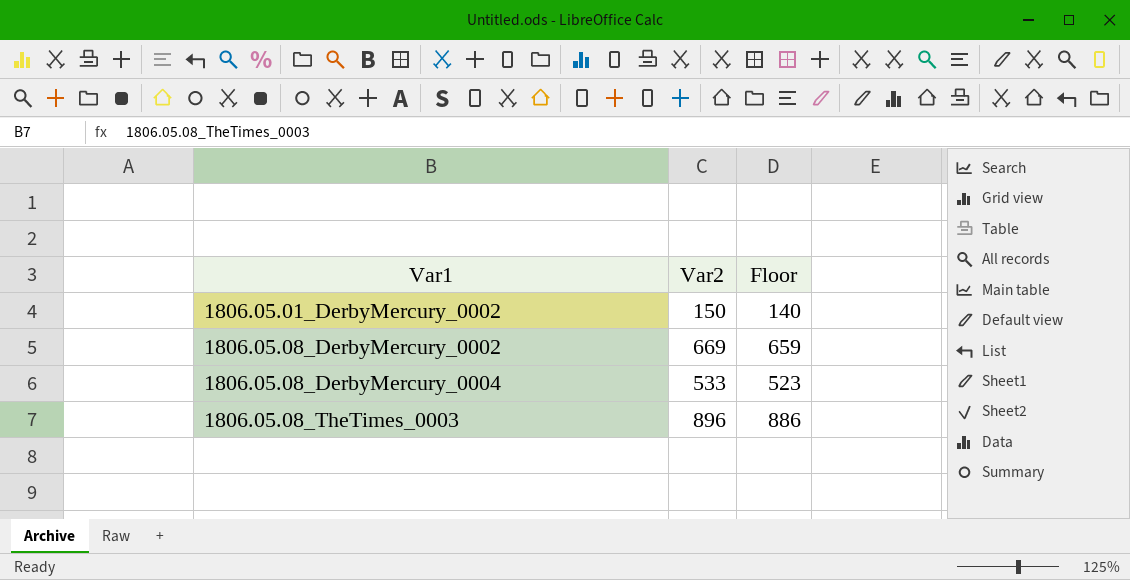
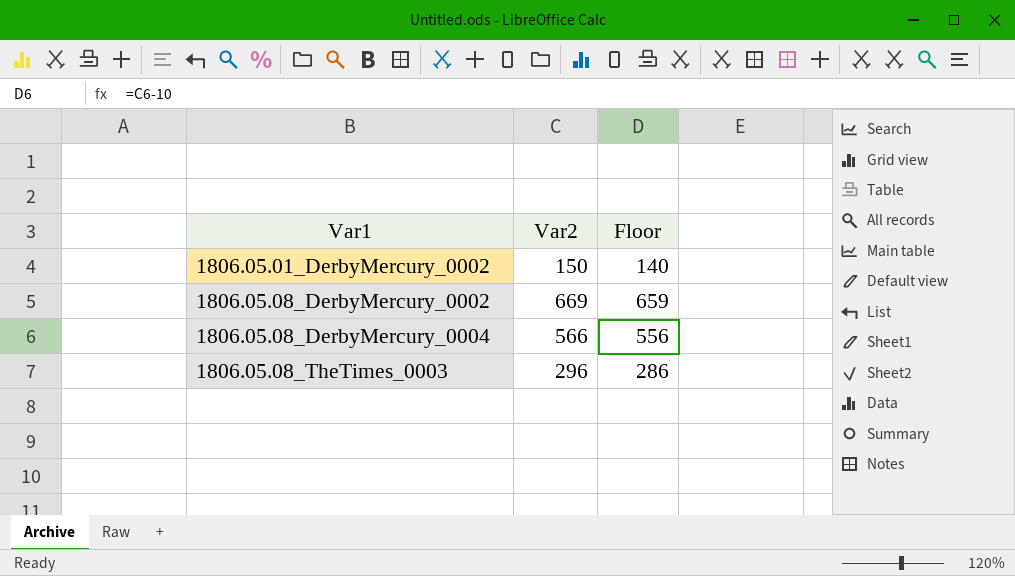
1806.05.08_DerbyMercury_0004 | Var2: 533 -> 566
1806.05.08_DerbyMercury_0004 | Floor: 523 -> 556
1806.05.08_TheTimes_0003 | Var2: 896 -> 296
1806.05.08_TheTimes_0003 | Floor: 886 -> 286

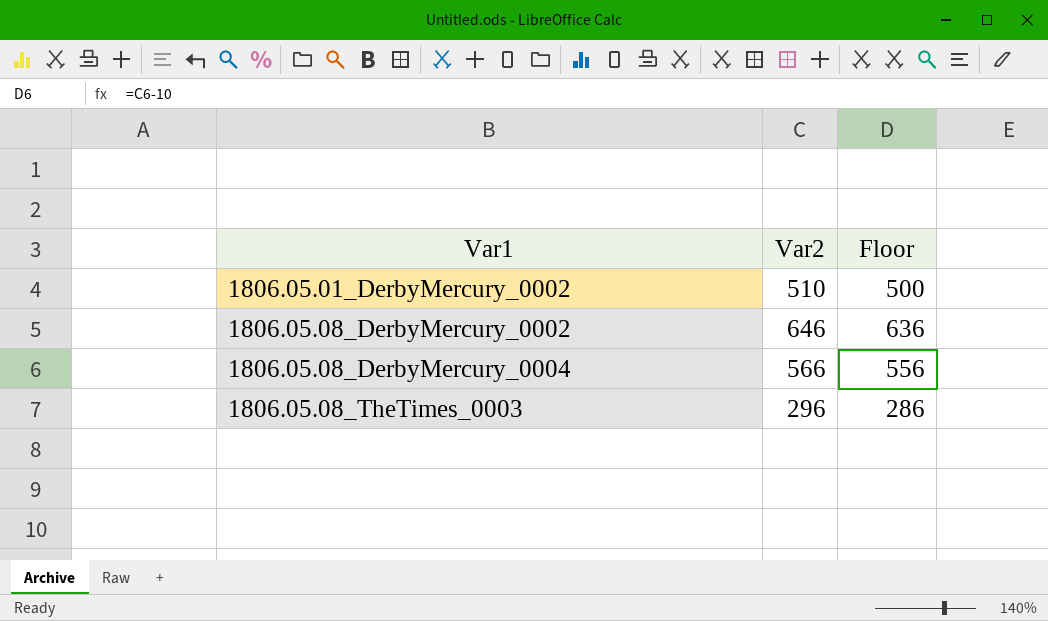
1806.05.01_DerbyMercury_0002 | Var2: 150 -> 510
1806.05.01_DerbyMercury_0002 | Floor: 140 -> 500
1806.05.08_DerbyMercury_0002 | Var2: 669 -> 646
1806.05.08_DerbyMercury_0002 | Floor: 659 -> 636

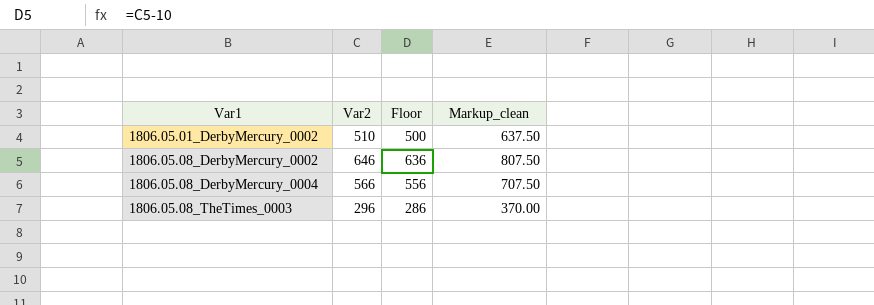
column Markup_clean | formula: none -> [Var2] * 1.25

